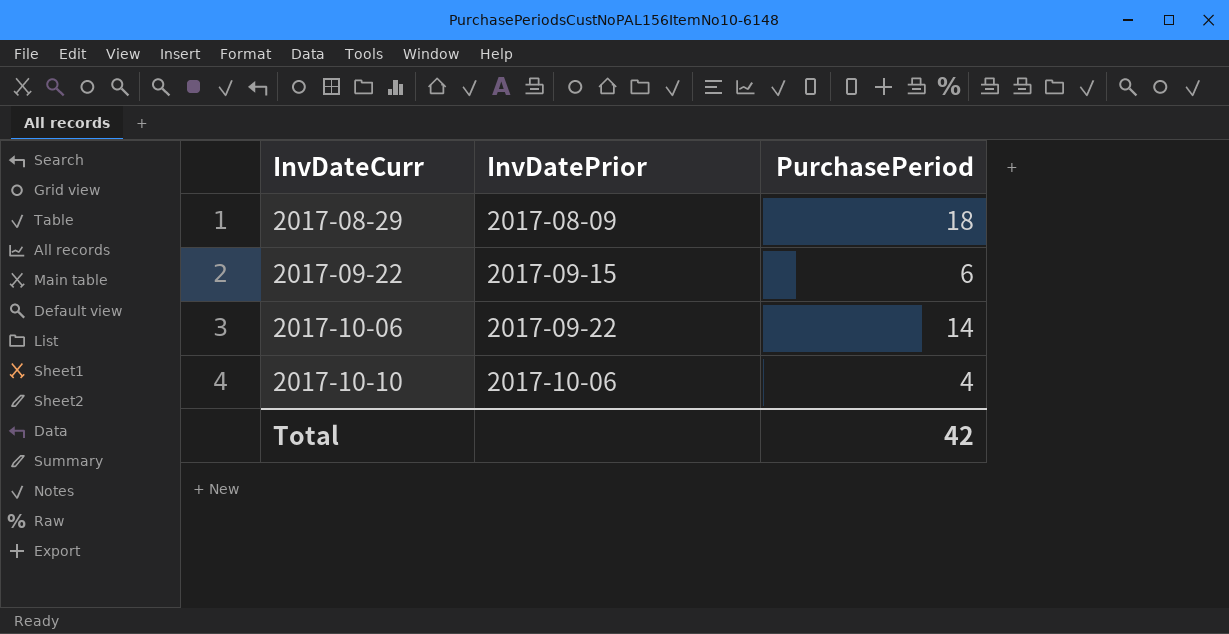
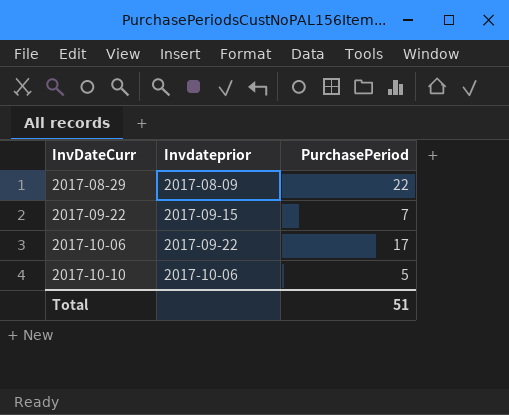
column name: InvDatePrior -> Invdateprior
2017-08-29 | PurchasePeriod: 18 -> 22
2017-09-22 | PurchasePeriod: 6 -> 7
2017-10-06 | PurchasePeriod: 14 -> 17
2017-10-10 | PurchasePeriod: 4 -> 5
Total | PurchasePeriod: 42 -> 51

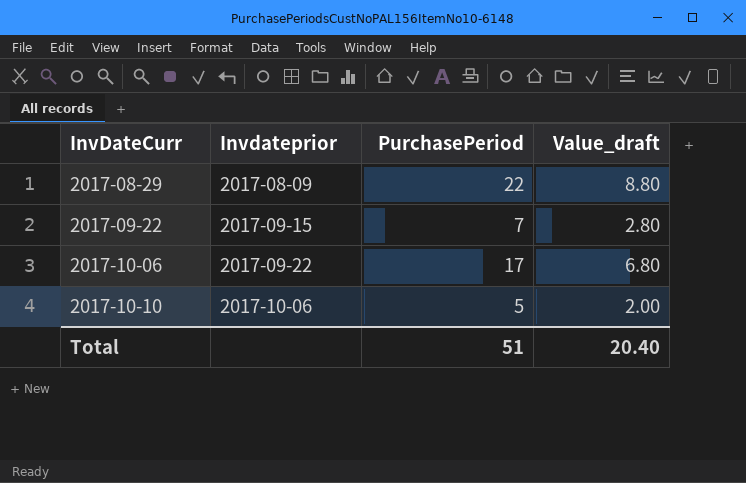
column Value_draft | formula: none -> [PurchasePeriod] * 0.4

